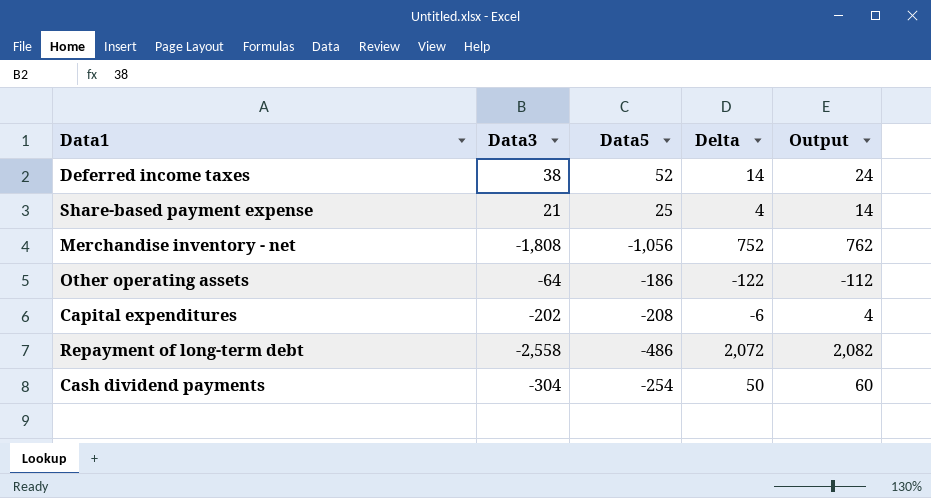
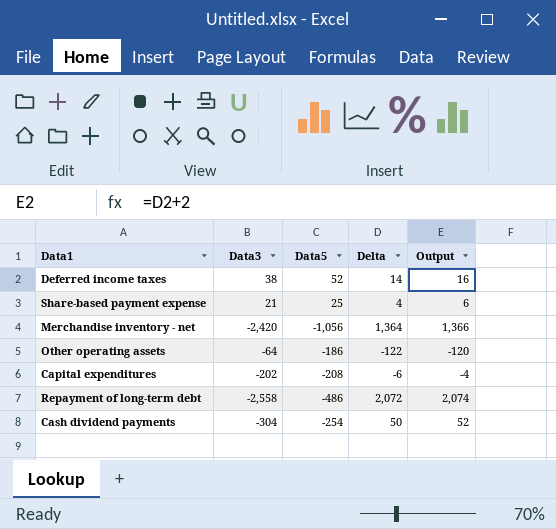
column Output | formula: [Delta] + 10 -> [Delta] + 2
Merchandise inventory - net | Data3: -1,808 -> -2,420
Merchandise inventory - net | Delta: 752 -> 1,364

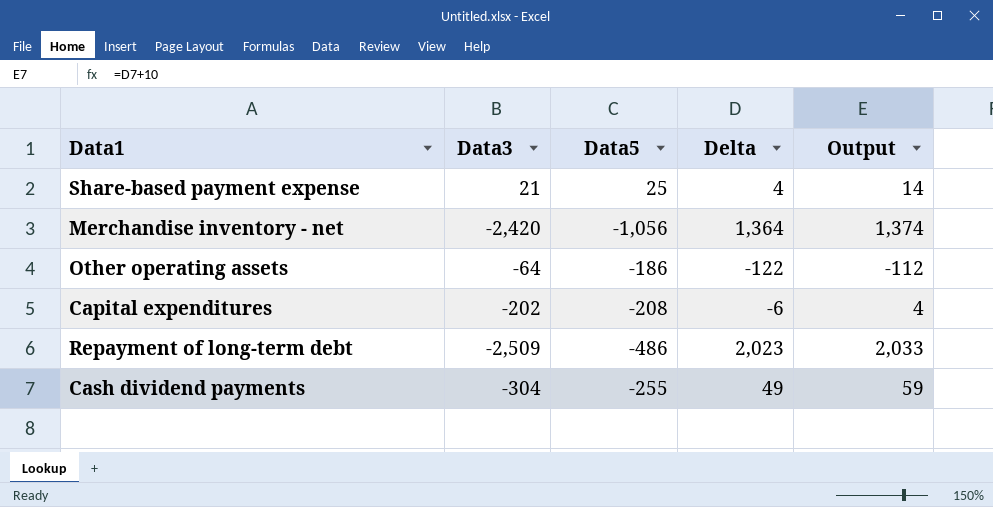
column Output | formula: [Delta] + 2 -> [Delta] + 10
row Deferred income taxes: 38 | 52 | 14 | 16 -> none
Repayment of long-term debt | Data3: -2,558 -> -2,509
Repayment of long-term debt | Delta: 2,072 -> 2,023
Cash dividend payments | Data5: -254 -> -255
Cash dividend payments | Delta: 50 -> 49

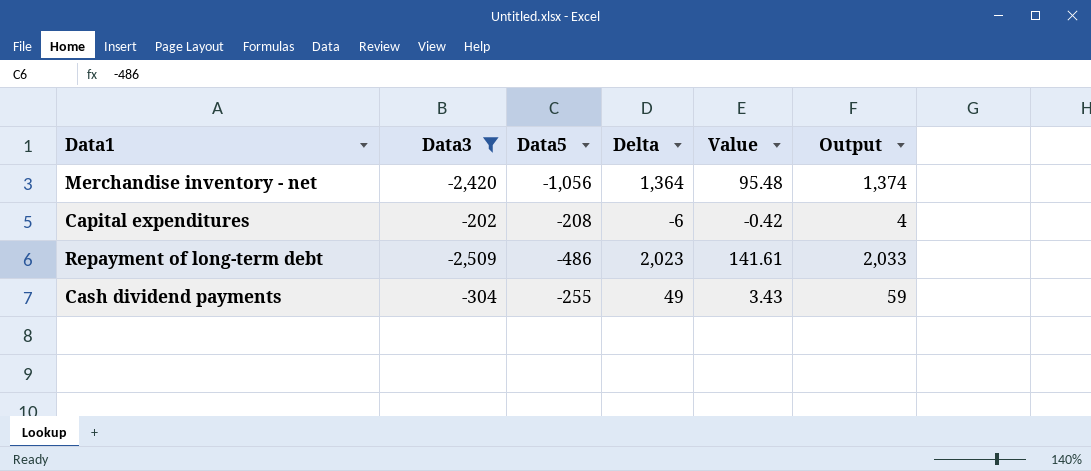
filter: none -> Data3 <= -202
column Value | formula: none -> [Delta] * 0.07

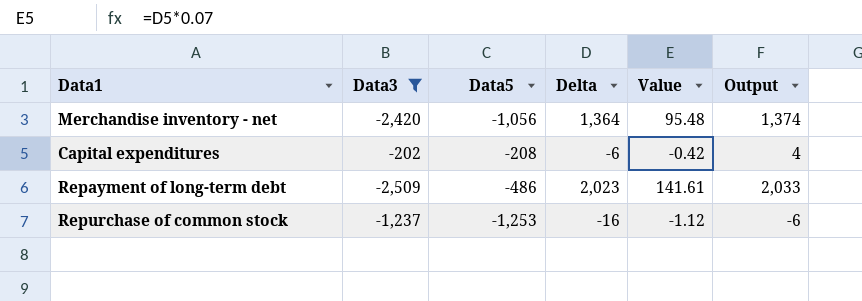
row Cash dividend payments: -304 | -255 | 49 | 3.43 | 59 -> none
row Repurchase of common stock: none -> -1,237 | -1,253 | -16 | -1.12 | -6

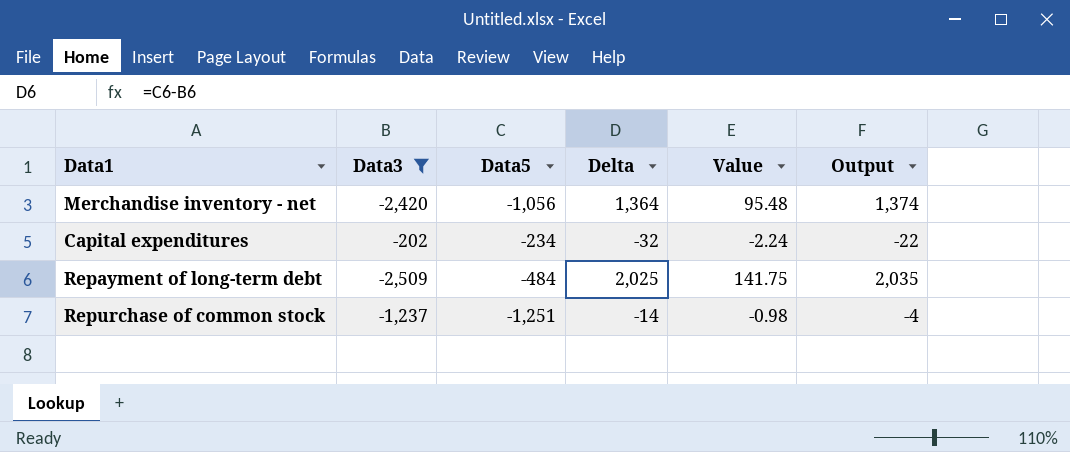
Capital expenditures | Data5: -208 -> -234
Capital expenditures | Delta: -6 -> -32
Capital expenditures | Value: -0.42 -> -2.24
Capital expenditures | Output: 4 -> -22
Repayment of long-term debt | Data5: -486 -> -484
Repayment of long-term debt | Delta: 2,023 -> 2,025
Repayment of long-term debt | Value: 141.61 -> 141.75
Repayment of long-term debt | Output: 2,033 -> 2,035
Repurchase of common stock | Data5: -1,253 -> -1,251
Repurchase of common stock | Delta: -16 -> -14
Repurchase of common stock | Value: -1.12 -> -0.98
Repurchase of common stock | Output: -6 -> -4

